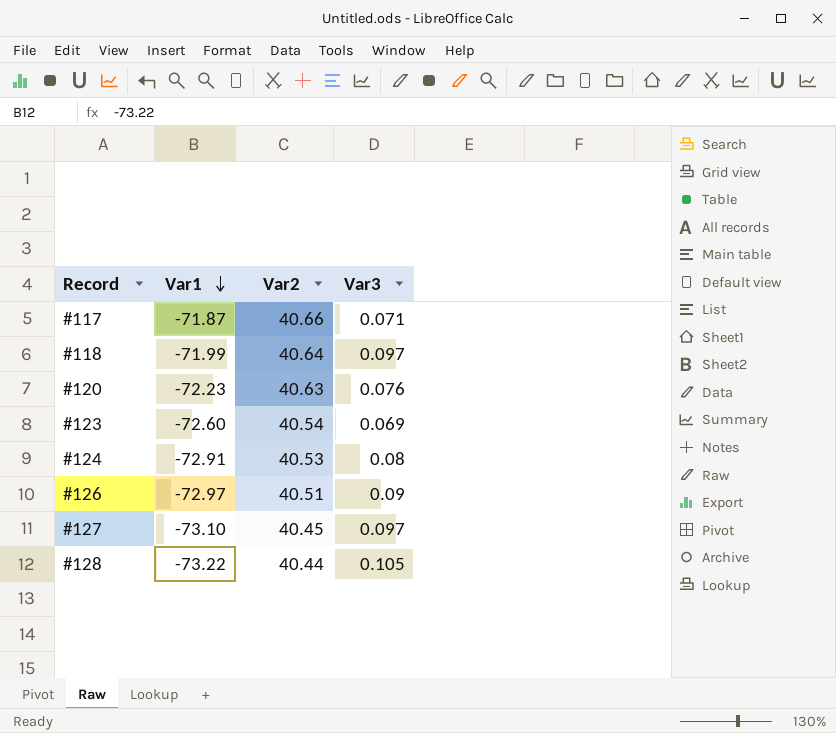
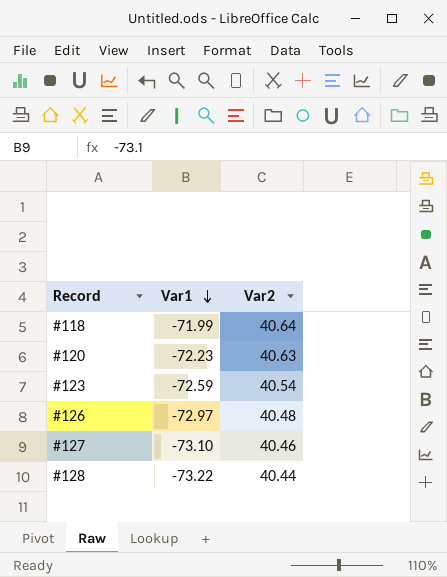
column Var3 | position: 4 -> none
row #117: -71.87 | 40.66 | 0.071 -> none
row #124: -72.91 | 40.53 | 0.08 -> none
#123 | Var1: -72.60 -> -72.59
#126 | Var2: 40.51 -> 40.48
#127 | Var2: 40.45 -> 40.46

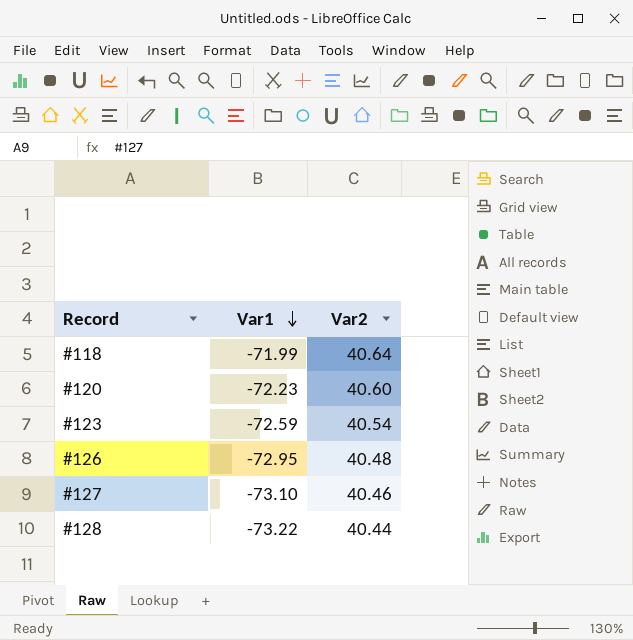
#120 | Var2: 40.63 -> 40.60
#126 | Var1: -72.97 -> -72.95

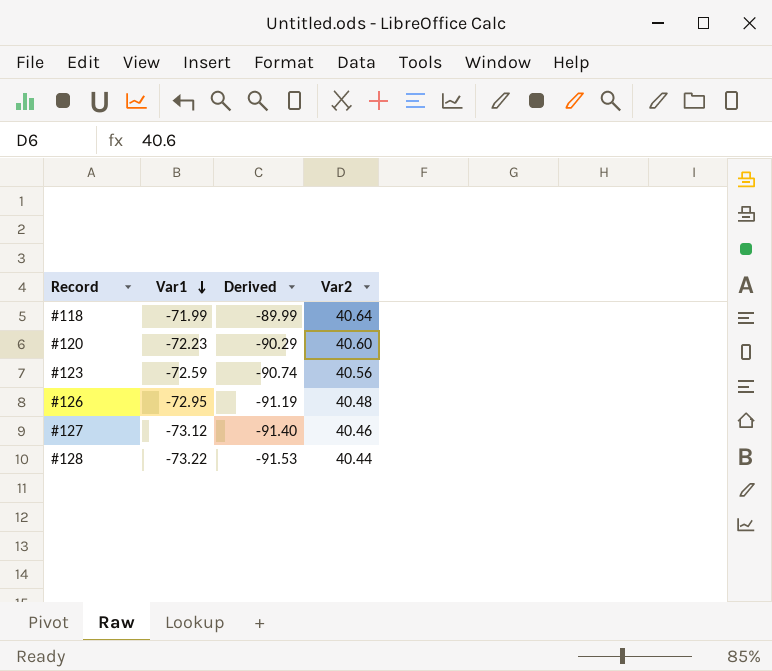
column Derived | formula: none -> [Var1] * 1.25
#123 | Var2: 40.54 -> 40.56
#127 | Var1: -73.10 -> -73.12

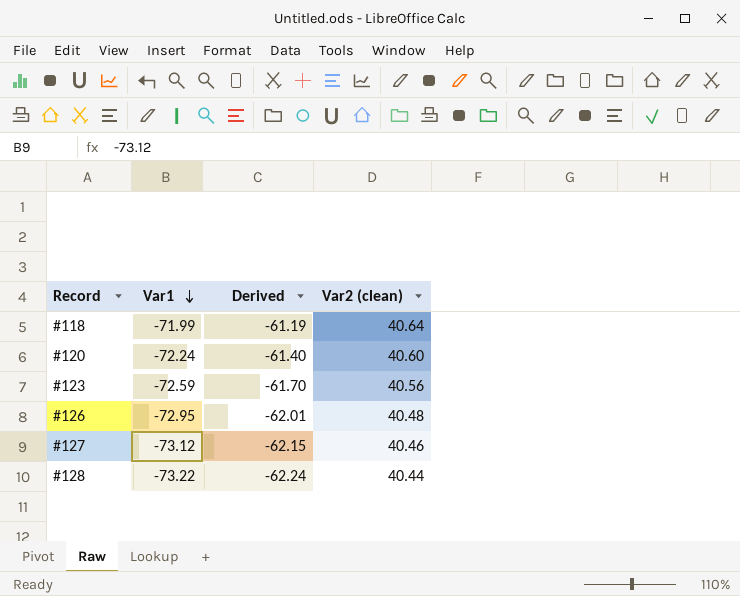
column Derived | formula: [Var1] * 1.25 -> [Var1] * 0.85
column name: Var2 -> Var2 (clean)
#120 | Var1: -72.23 -> -72.24

